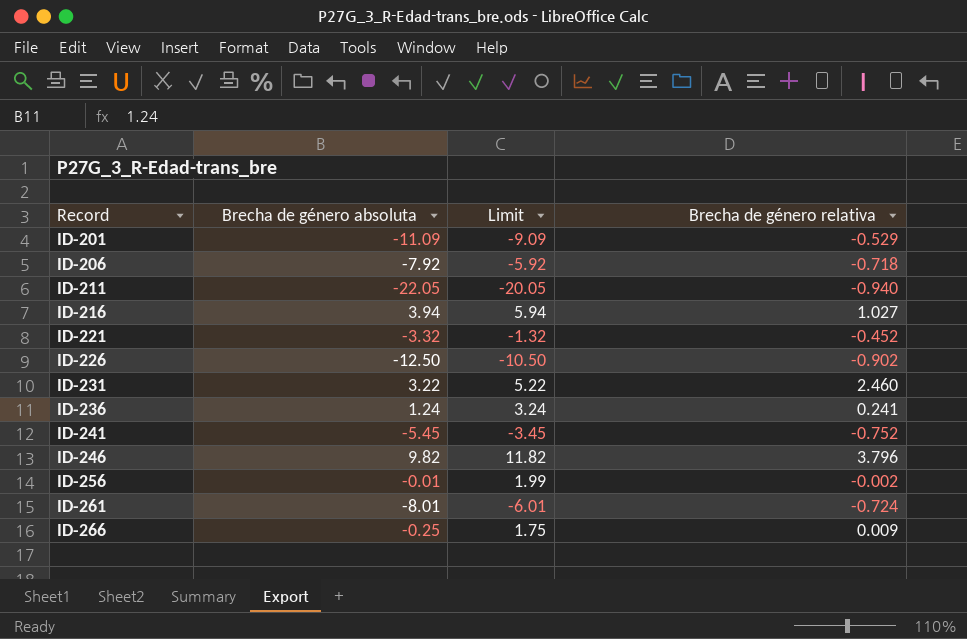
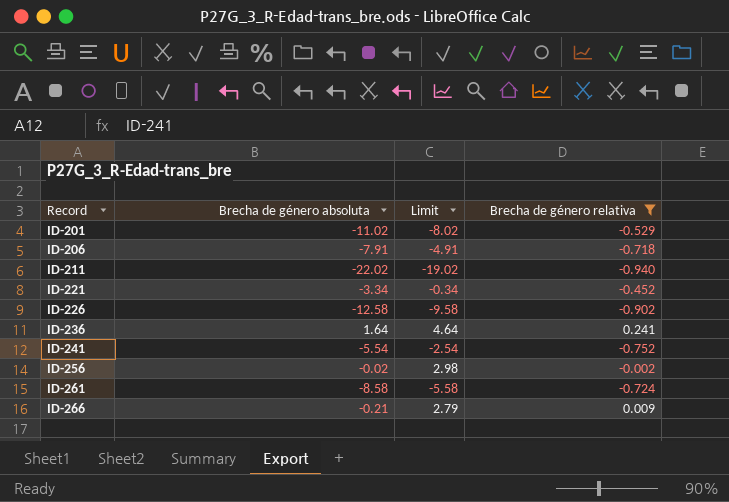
filter: none -> Brecha de género relativa <= 0.241
column Limit | formula: [Brecha de género absoluta] + 2 -> [Brecha de género absoluta] + 3
ID-201 | Brecha de género absoluta: -11.09 -> -11.02
ID-206 | Brecha de género absoluta: -7.92 -> -7.91
ID-211 | Brecha de género absoluta: -22.05 -> -22.02
ID-221 | Brecha de género absoluta: -3.32 -> -3.34
ID-226 | Brecha de género absoluta: -12.50 -> -12.58
ID-236 | Brecha de género absoluta: 1.24 -> 1.64
ID-241 | Brecha de género absoluta: -5.45 -> -5.54
ID-256 | Brecha de género absoluta: -0.01 -> -0.02
ID-261 | Brecha de género absoluta: -8.01 -> -8.58
ID-266 | Brecha de género absoluta: -0.25 -> -0.21

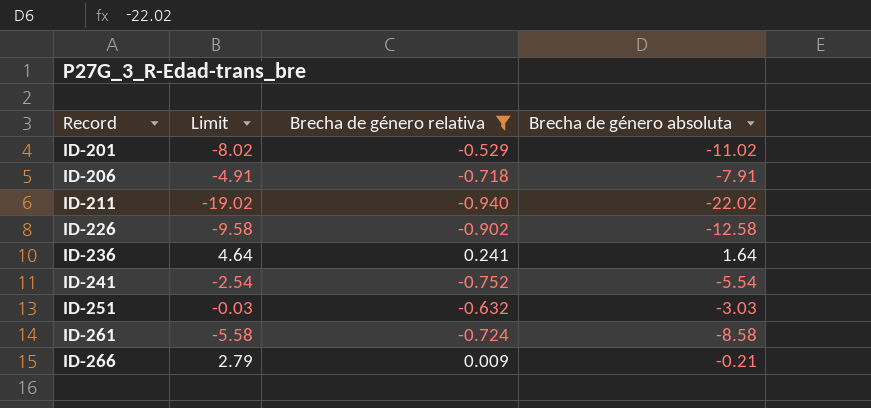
column Brecha de género absoluta | position: 2 -> 4
row ID-221: -3.34 | -0.34 | -0.452 -> none
row ID-256: -0.02 | 2.98 | -0.002 -> none
row ID-251: none -> -0.03 | -0.632 | -3.03

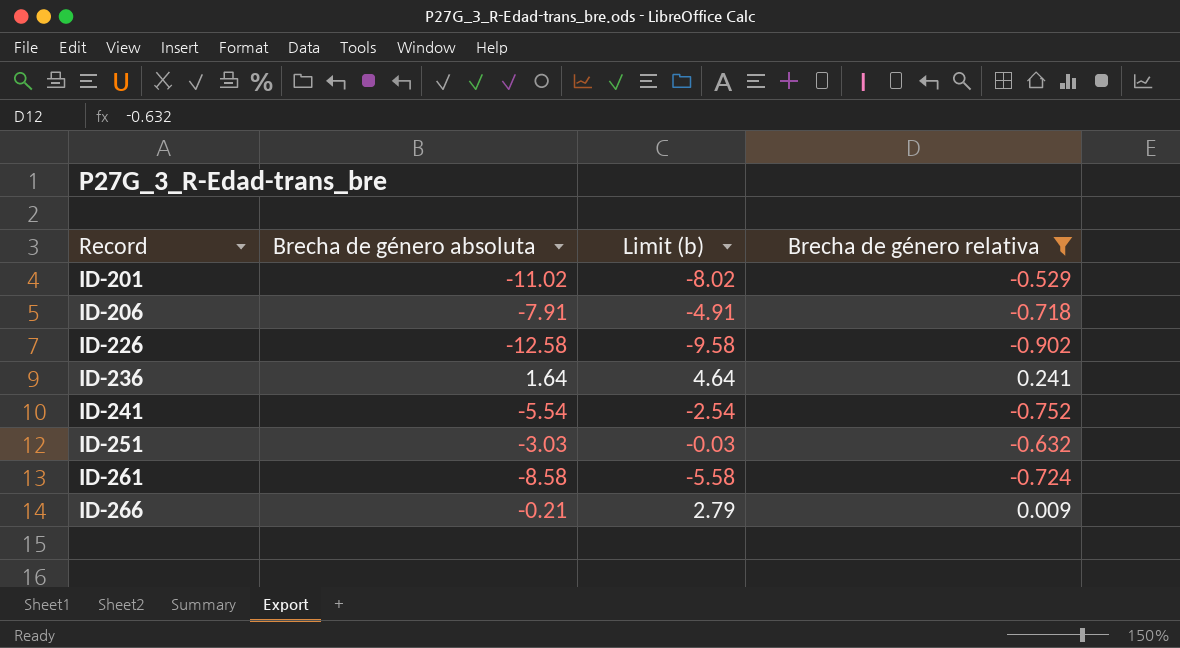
column Brecha de género absoluta | position: 4 -> 2
column name: Limit -> Limit (b)
row ID-211: -19.02 | -0.940 | -22.02 -> none

